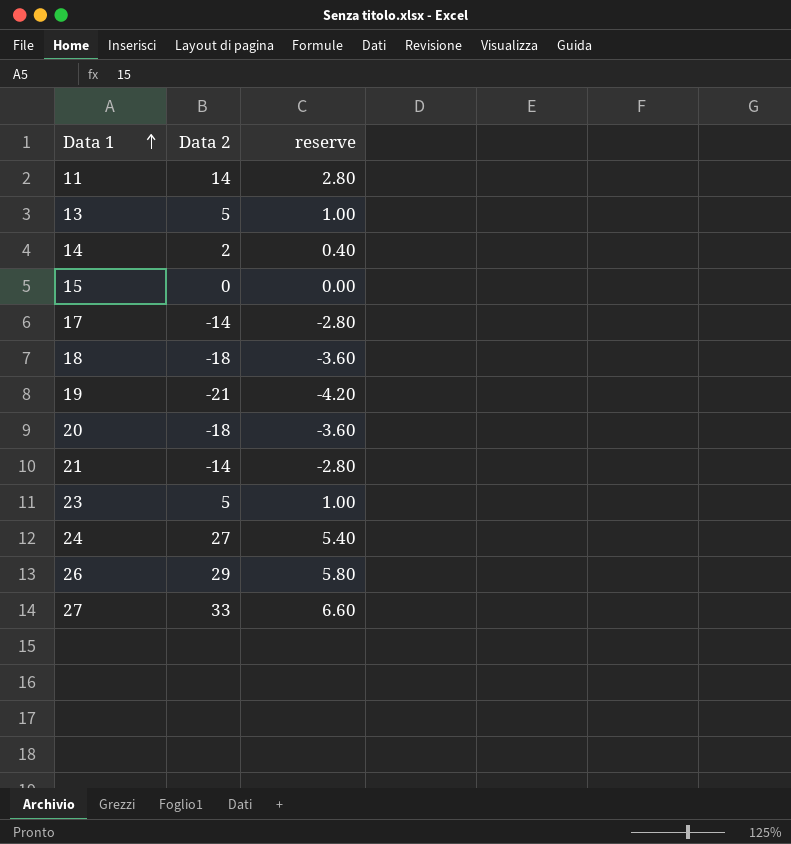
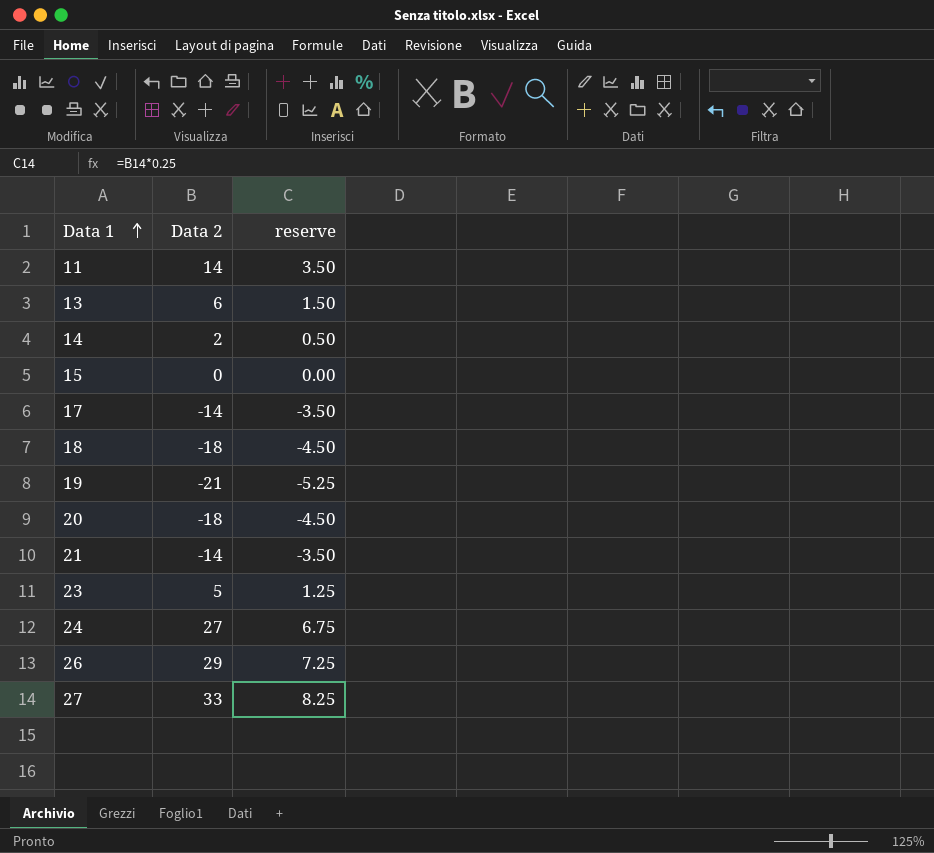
column reserve | formula: [Data 2] * 0.2 -> [Data 2] * 0.25
13 | Data 2: 5 -> 6

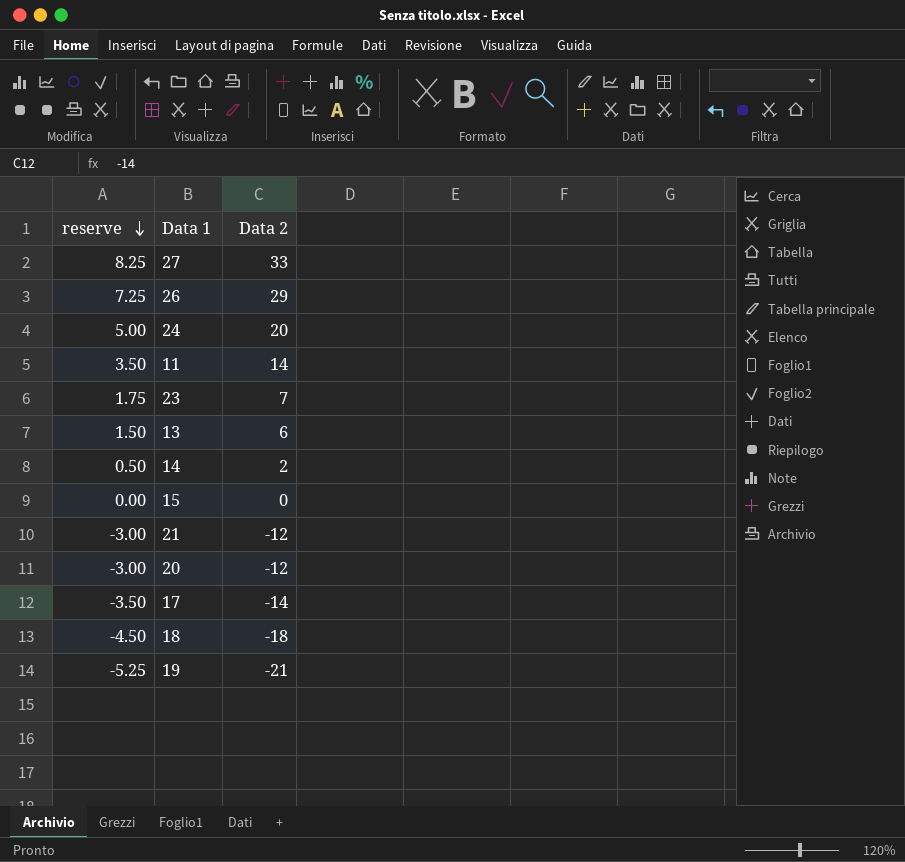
row order: Data 1 ascending -> reserve descending
column reserve | position: 3 -> 1
24 | reserve: 6.75 -> 5.00
24 | Data 2: 27 -> 20
23 | reserve: 1.25 -> 1.75
23 | Data 2: 5 -> 7
21 | reserve: -3.50 -> -3.00
21 | Data 2: -14 -> -12
20 | reserve: -4.50 -> -3.00
20 | Data 2: -18 -> -12

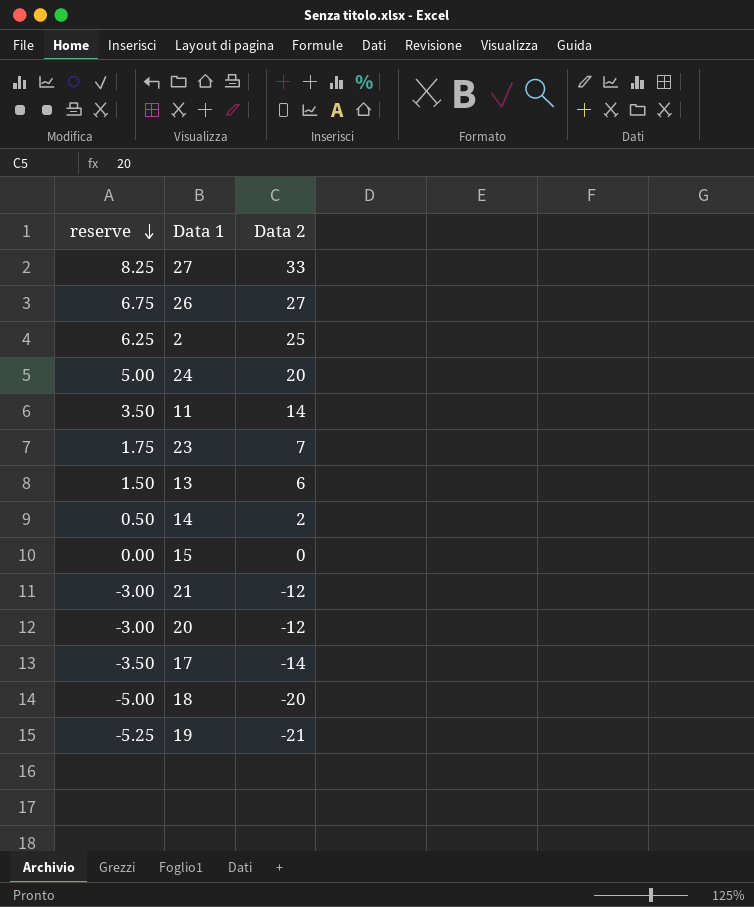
26 | reserve: 7.25 -> 6.75
26 | Data 2: 29 -> 27
row 2: none -> 6.25 | 25
18 | reserve: -4.50 -> -5.00
18 | Data 2: -18 -> -20

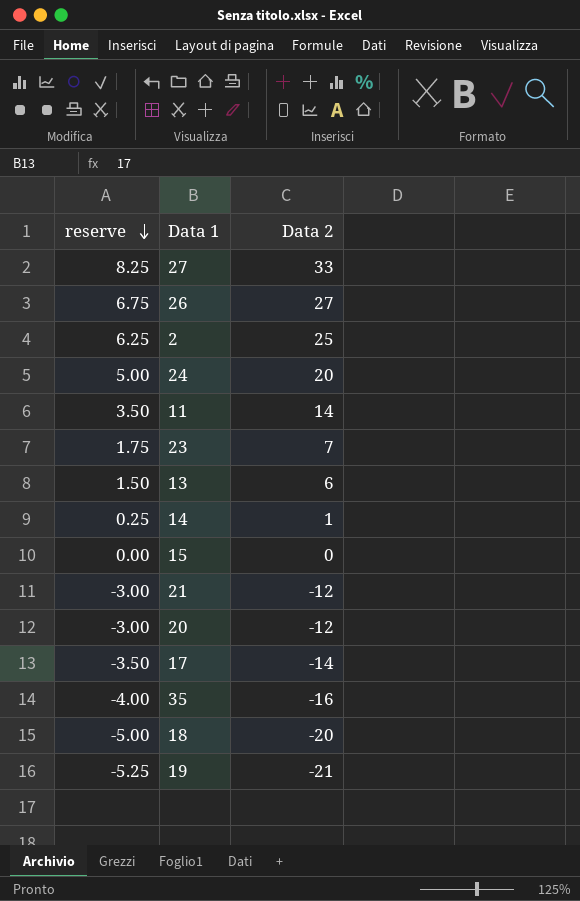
14 | reserve: 0.50 -> 0.25
14 | Data 2: 2 -> 1
row 35: none -> -4.00 | -16

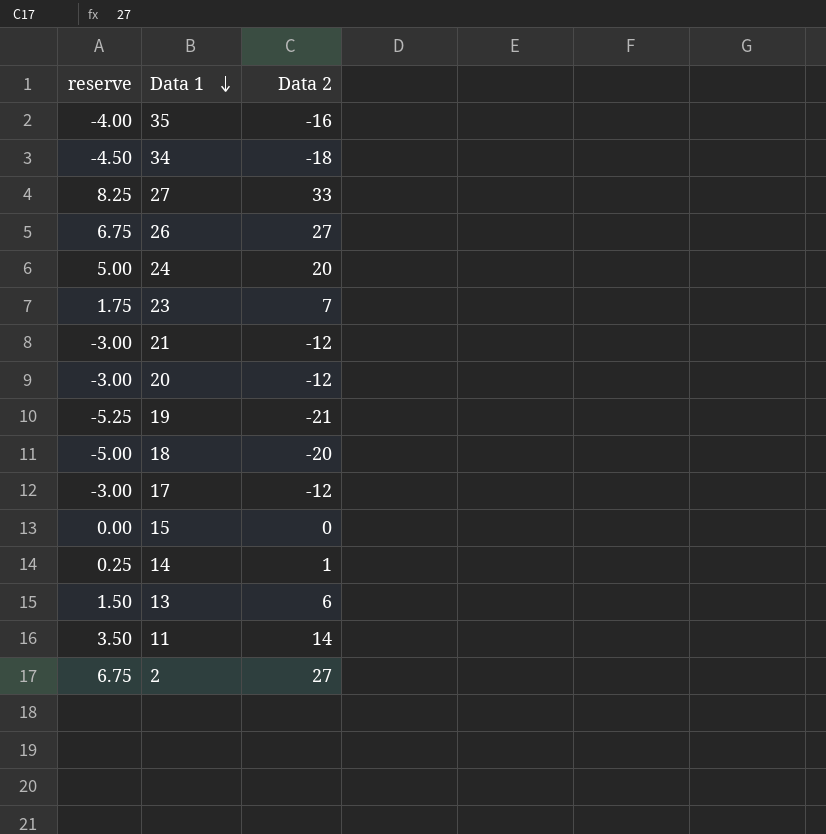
row order: reserve descending -> Data 1 descending
row 34: none -> -4.50 | -18
17 | reserve: -3.50 -> -3.00
17 | Data 2: -14 -> -12
2 | reserve: 6.25 -> 6.75
2 | Data 2: 25 -> 27

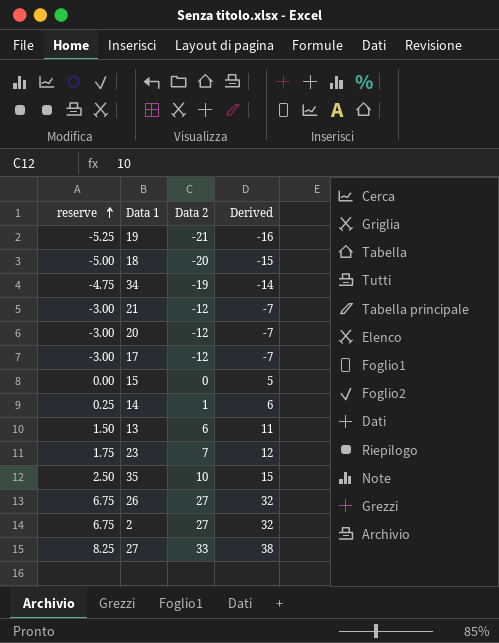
row order: Data 1 descending -> reserve ascending
column Derived | formula: none -> [Data 2] + 5
row 24: 5.00 | 20 -> none
row 11: 3.50 | 14 -> none
34 | reserve: -4.50 -> -4.75
34 | Data 2: -18 -> -19
35 | reserve: -4.00 -> 2.50
35 | Data 2: -16 -> 10

